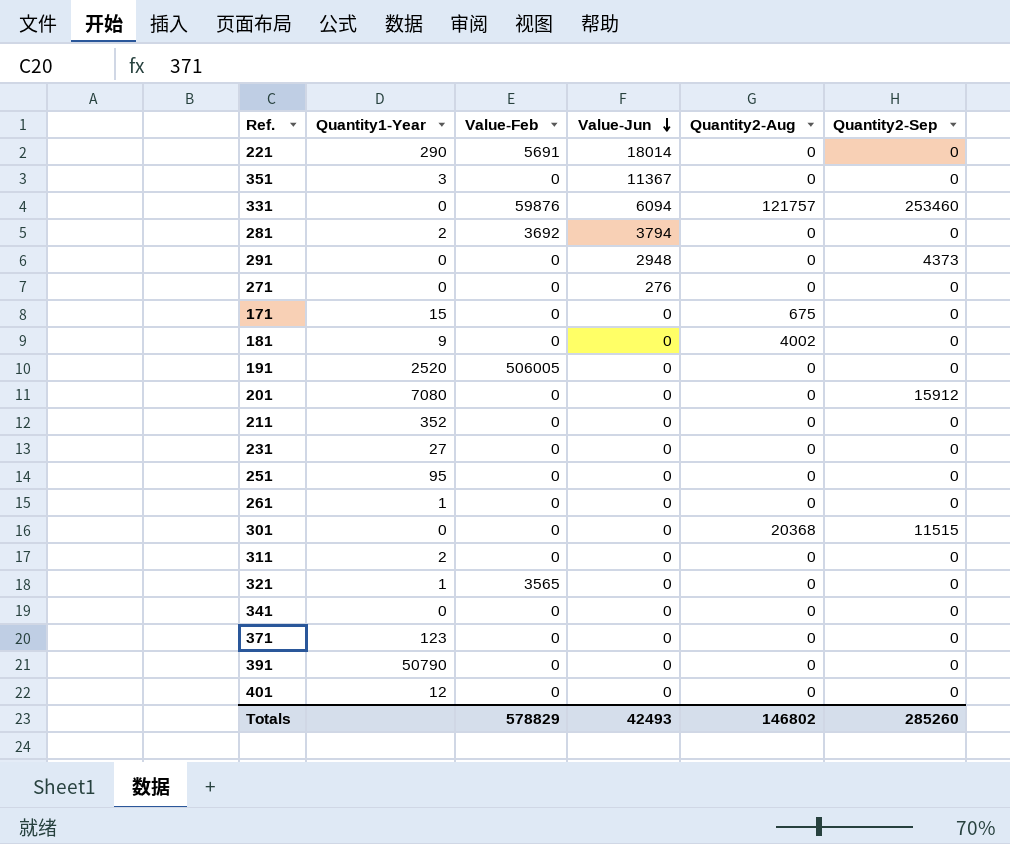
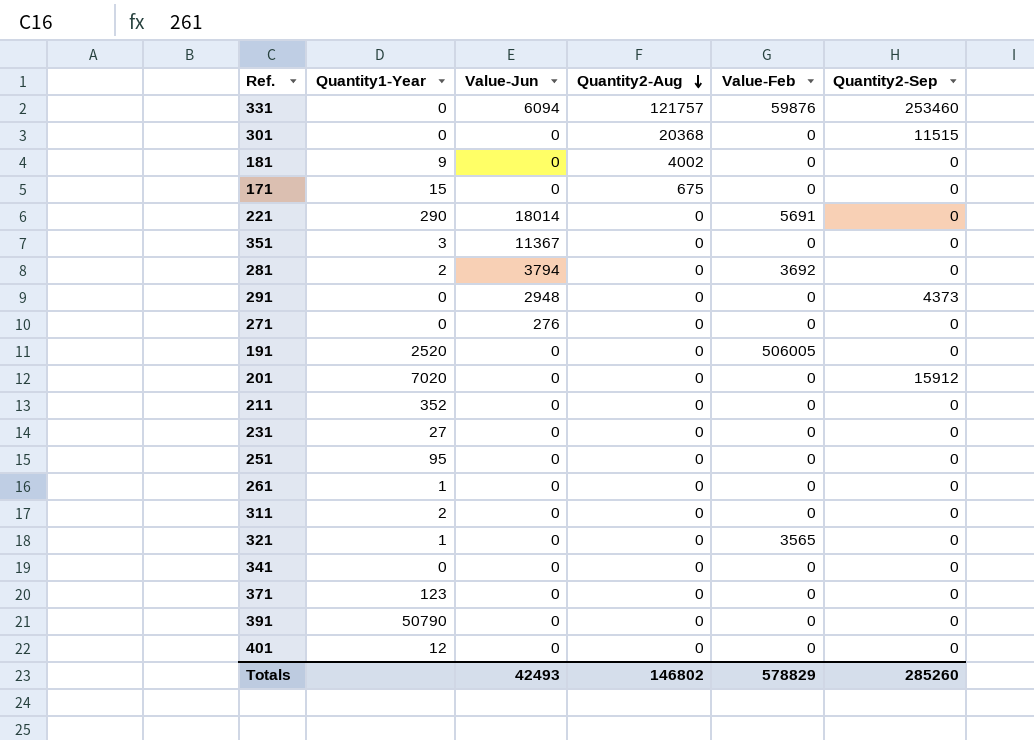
row order: Value-Jun descending -> Quantity2-Aug descending
column Value-Feb | position: 3 -> 5
201 | Quantity1-Year: 7080 -> 7020

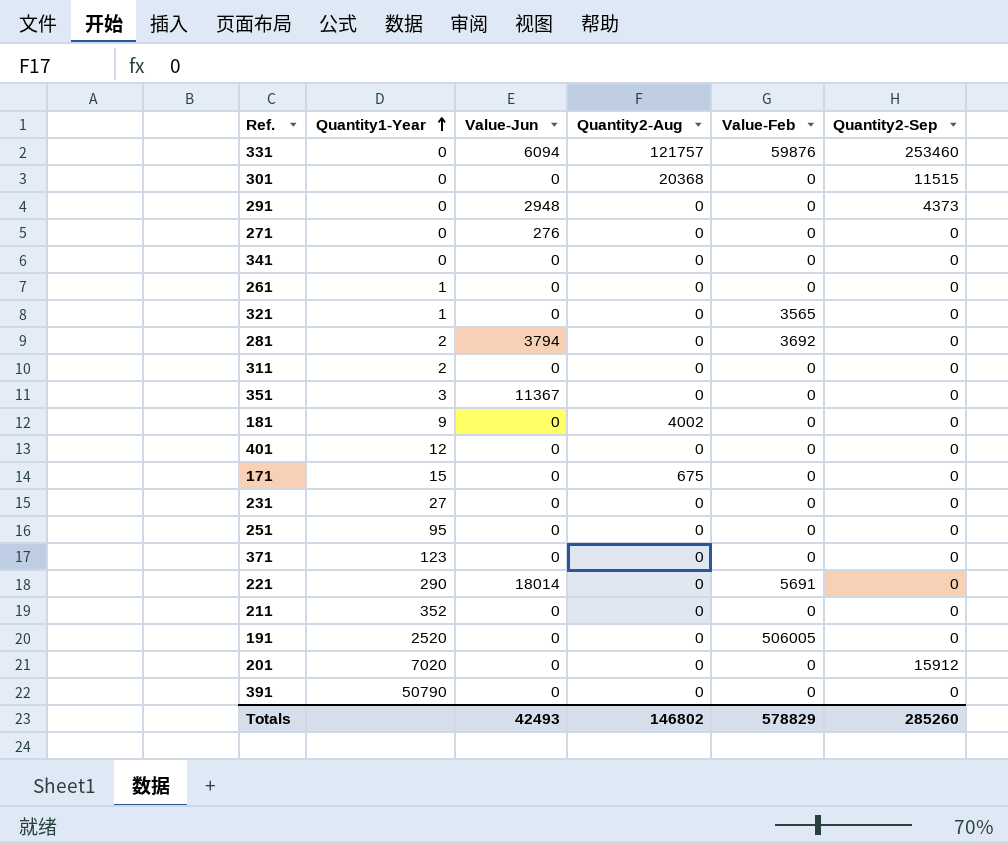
row order: Quantity2-Aug descending -> Quantity1-Year ascending

